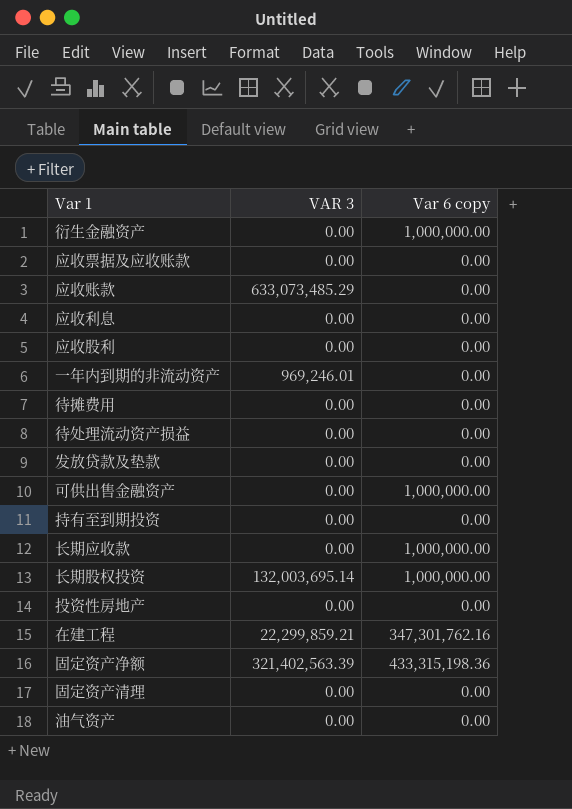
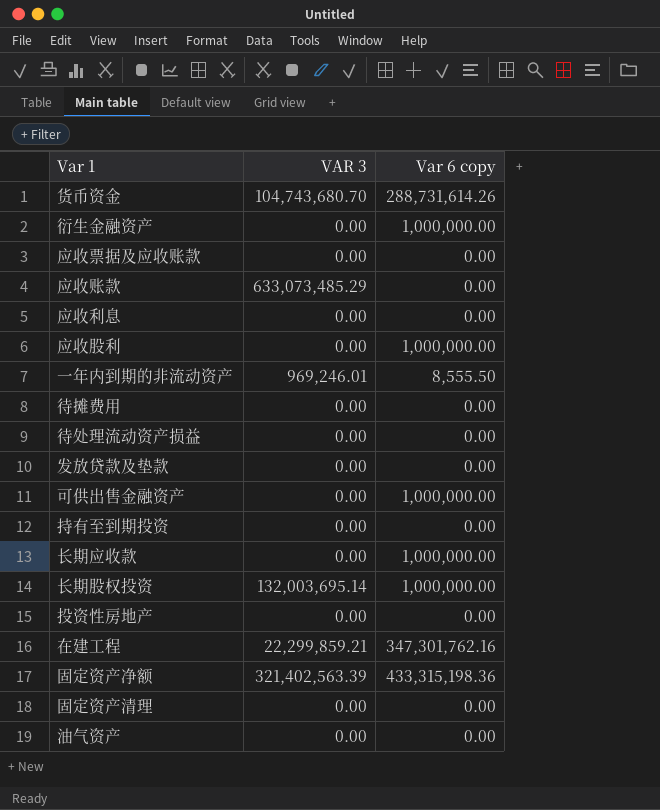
row 货币资金: none -> 104,743,680.70 | 288,731,614.26
应收股利 | Var 6 copy: 0.00 -> 1,000,000.00
一年内到期的非流动资产 | Var 6 copy: 0.00 -> 8,555.50

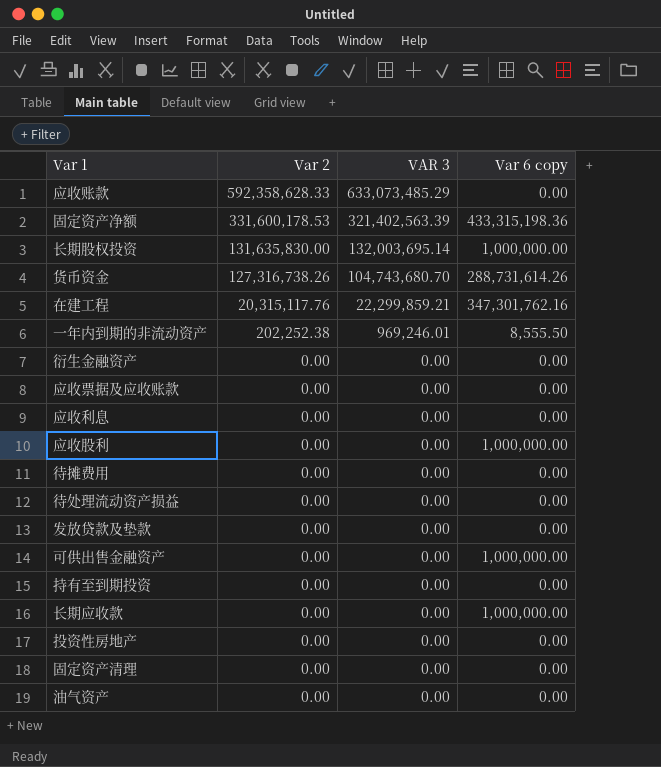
row order: none -> Var 2 descending
column Var 2 | position: none -> 2
衍生金融资产 | Var 6 copy: 1,000,000.00 -> 0.00

